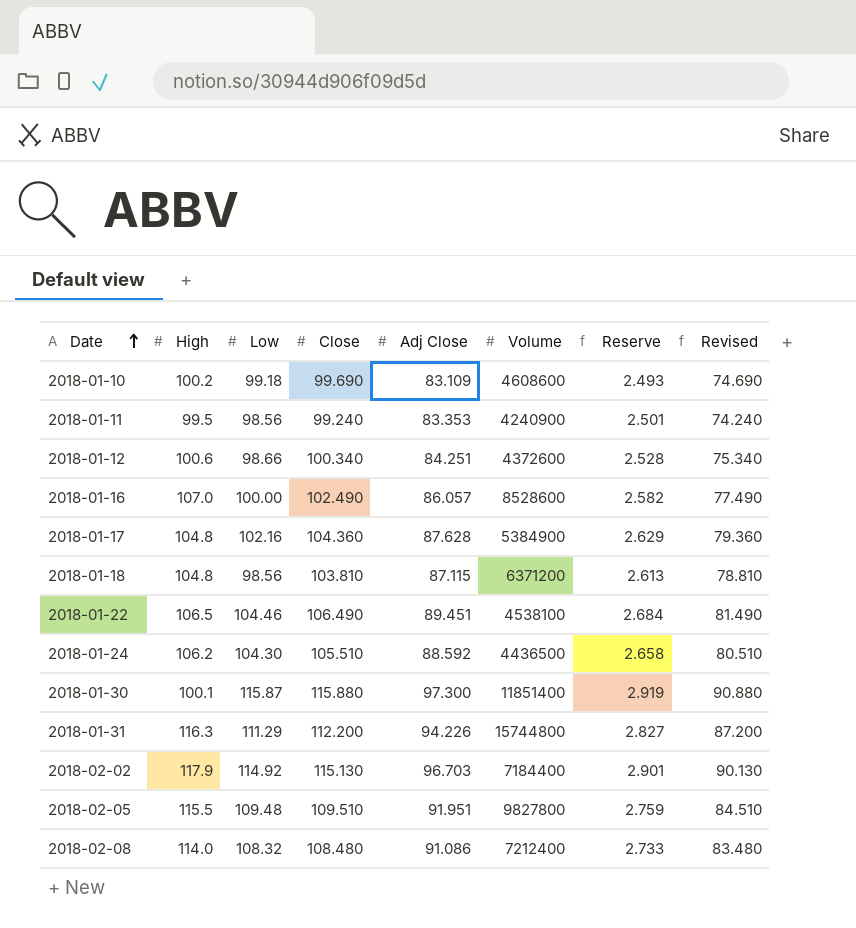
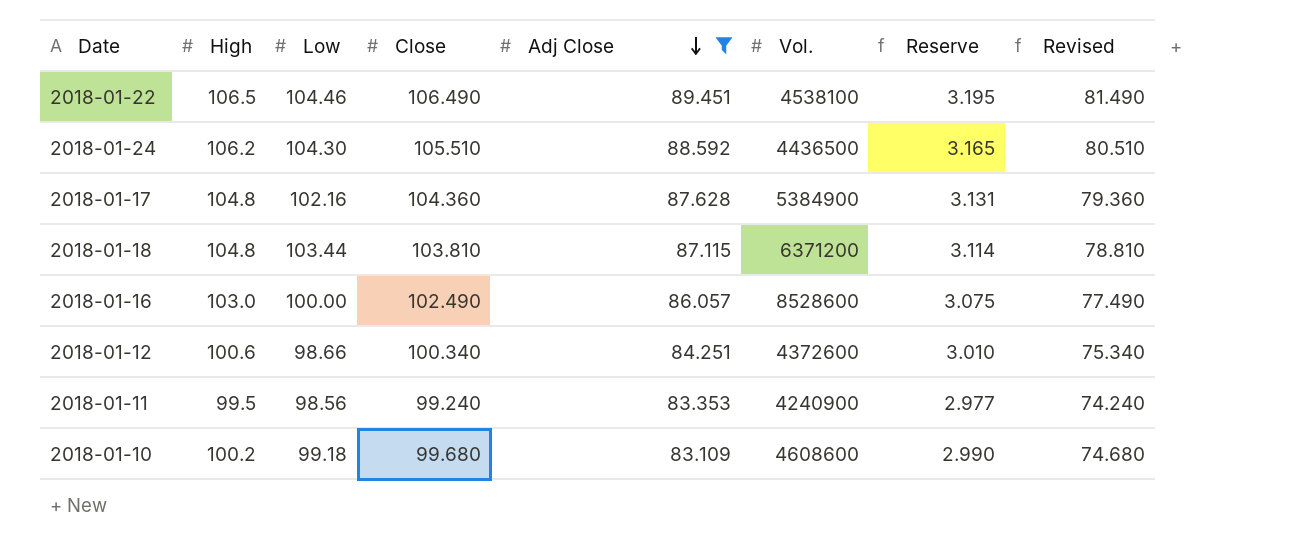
filter: none -> Adj Close <= 89.451
row order: Date ascending -> Adj Close descending
column name: Volume -> Vol.
column Reserve | formula: [Adj Close] * 0.03 -> [Close] * 0.03
2018-01-18 | Low: 98.56 -> 103.44
2018-01-16 | High: 107.0 -> 103.0
2018-01-10 | Close: 99.690 -> 99.680
2018-01-10 | Revised: 74.690 -> 74.680

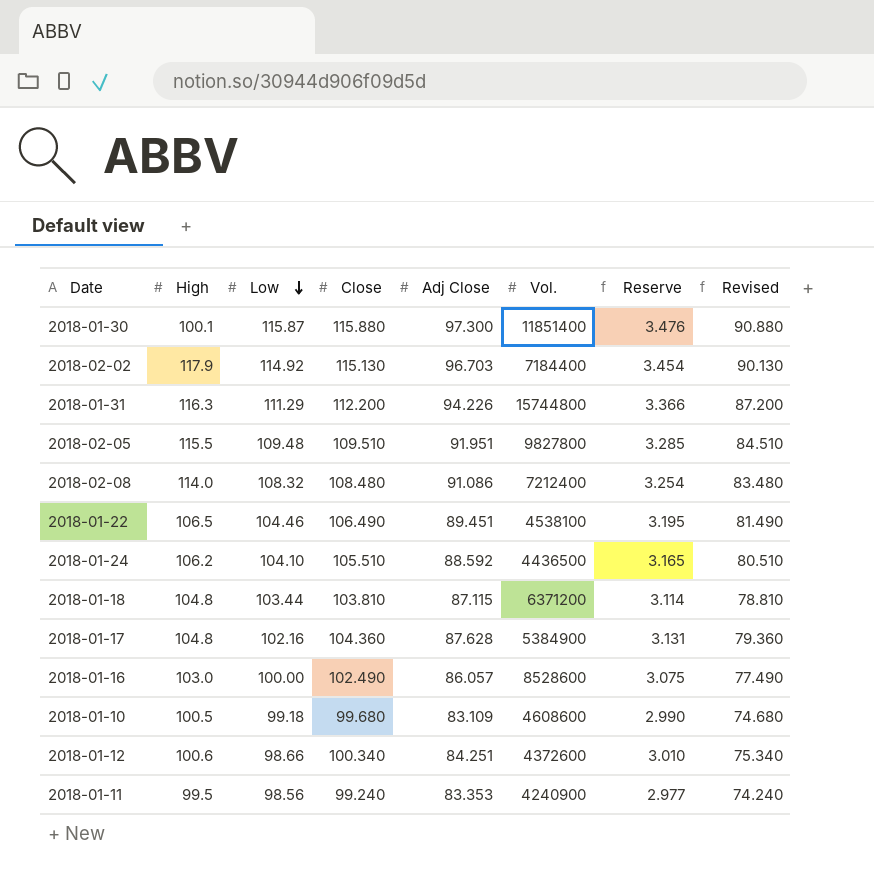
filter: Adj Close <= 89.451 -> none
row order: Adj Close descending -> Low descending
2018-01-24 | Low: 104.30 -> 104.10
2018-01-10 | High: 100.2 -> 100.5

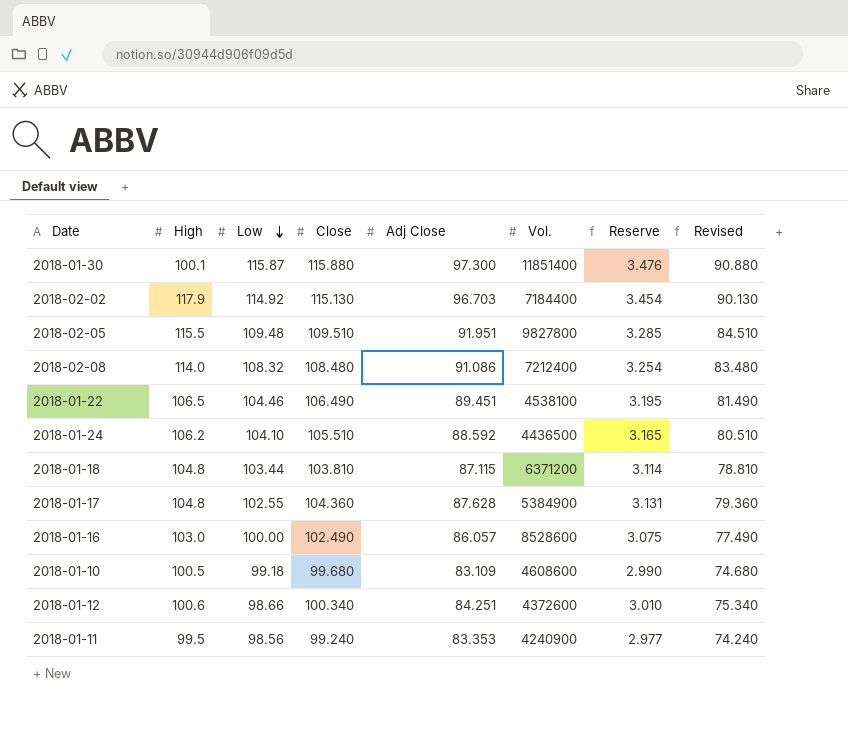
row 2018-01-31: 116.3 | 111.29 | 112.200 | 94.226 | 15744800 | 3.366 | 87.200 -> none
2018-01-17 | Low: 102.16 -> 102.55

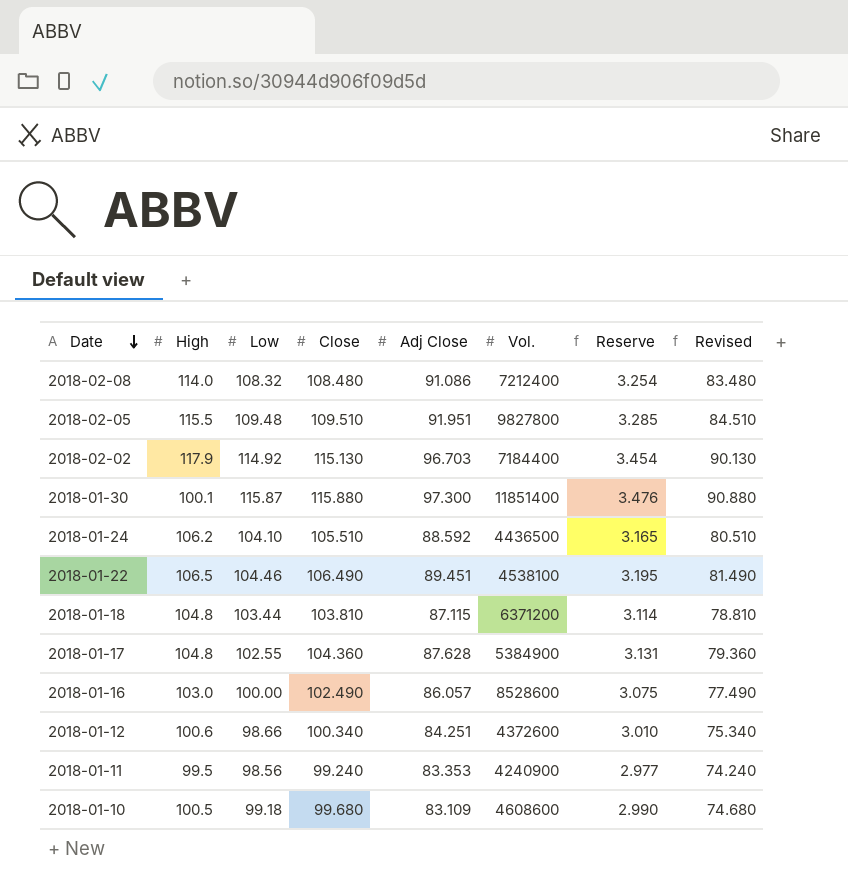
row order: Low descending -> Date descending

